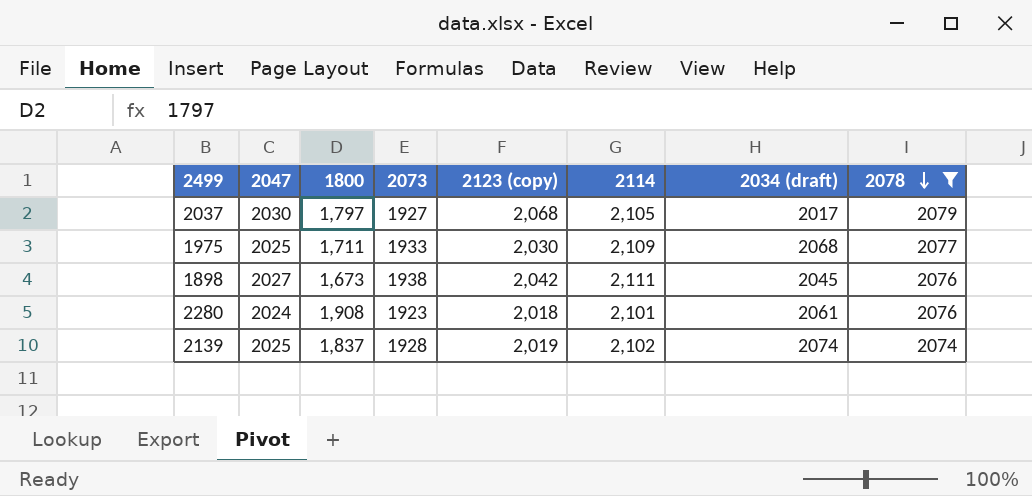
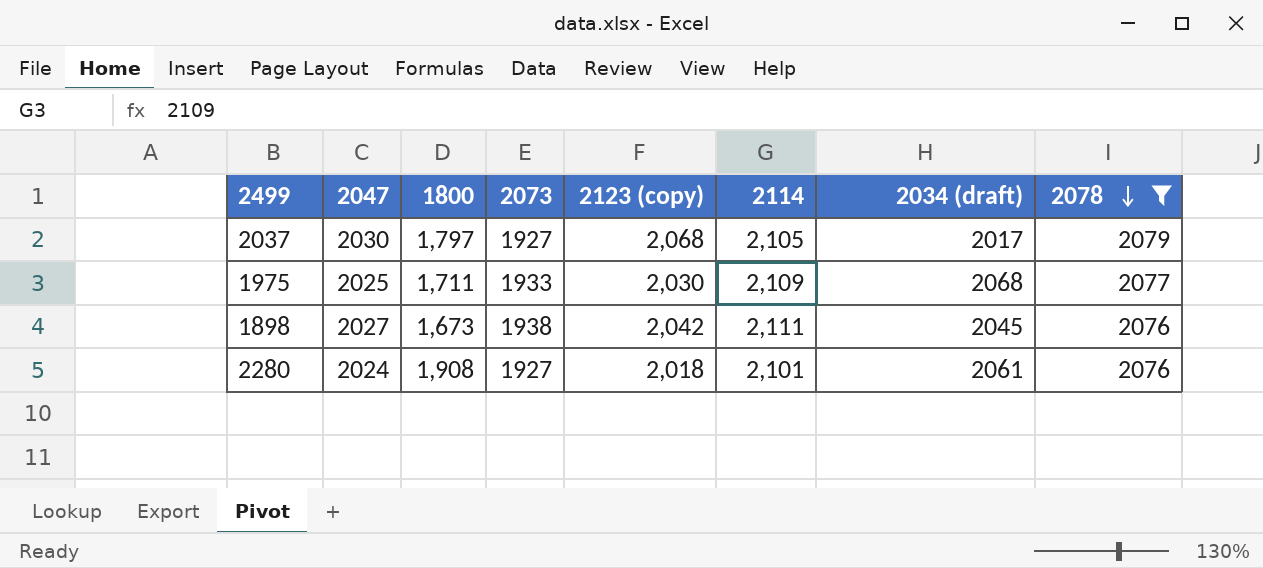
row 2139: 2025 | 1,837 | 1928 | 2,019 | 2,102 | 2074 | 2074 -> none
2280 | 2073: 1923 -> 1927

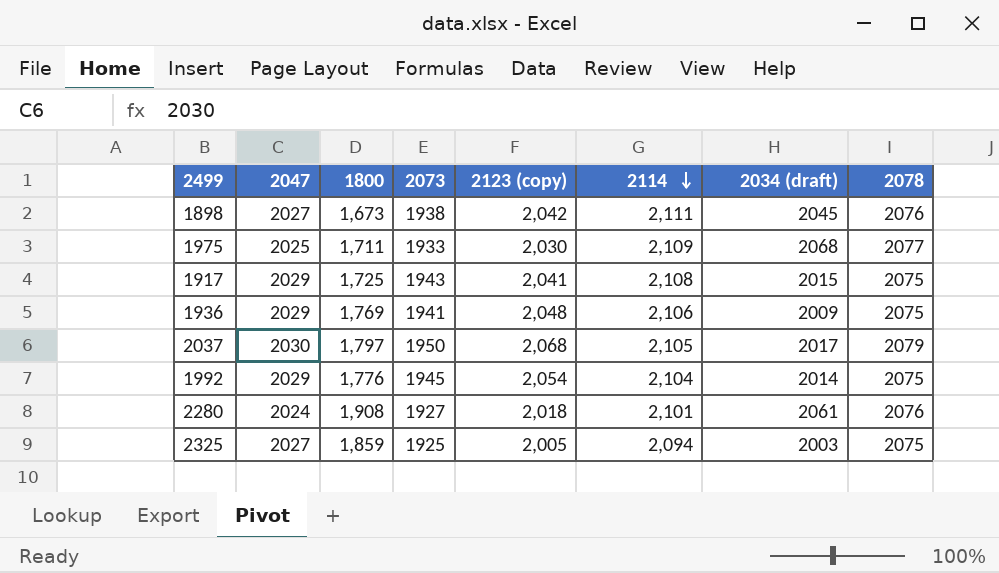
filter: 2078 != 2075 -> none
row order: 2078 descending -> 2114 descending
2037 | 2073: 1927 -> 1950

